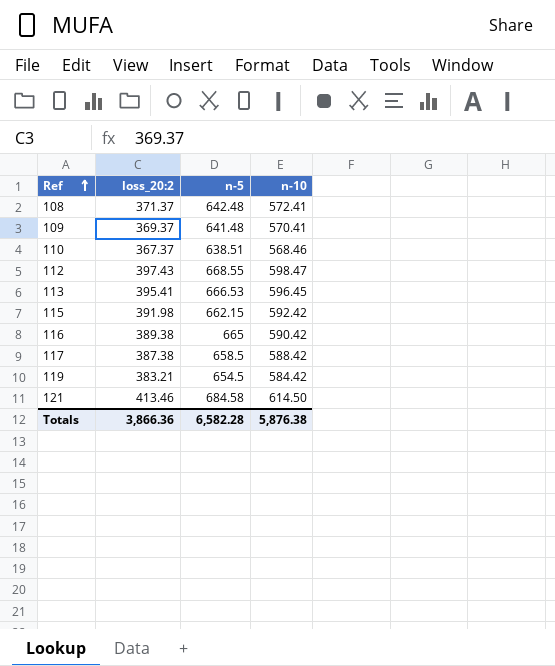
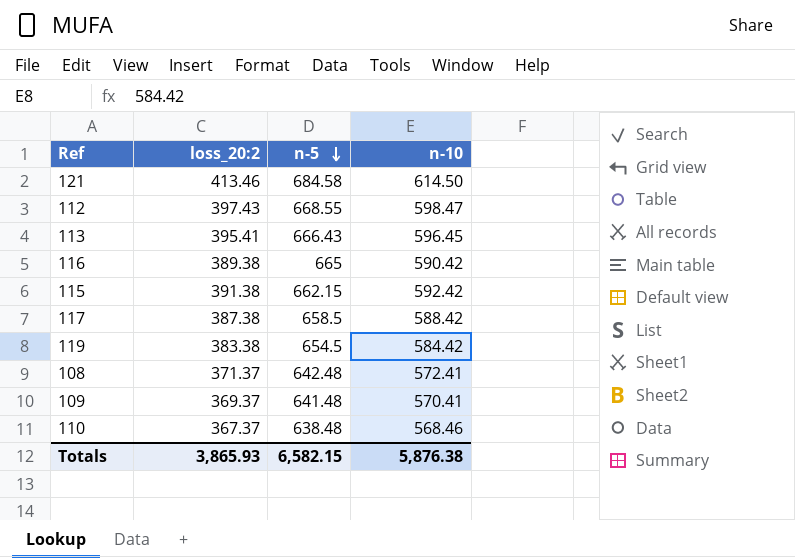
row order: Ref ascending -> n-5 descending
113 | n-5: 666.53 -> 666.43
115 | loss_20:2: 391.98 -> 391.38
119 | loss_20:2: 383.21 -> 383.38
110 | n-5: 638.51 -> 638.48
Totals | loss_20:2: 3,866.36 -> 3,865.93
Totals | n-5: 6,582.28 -> 6,582.15

